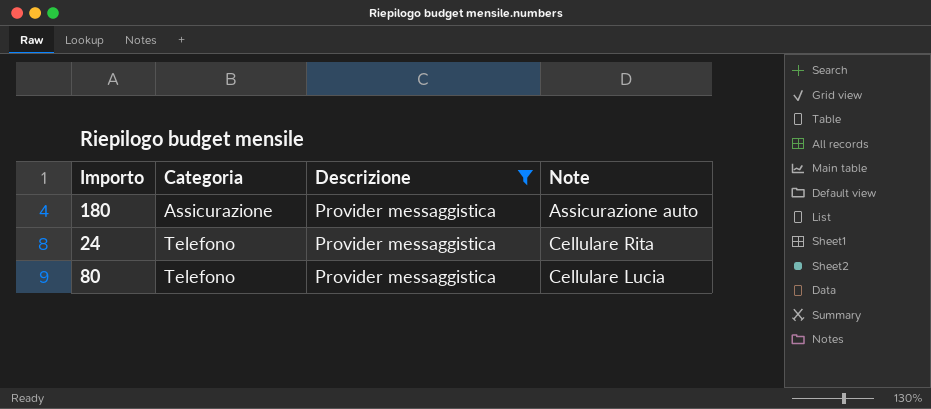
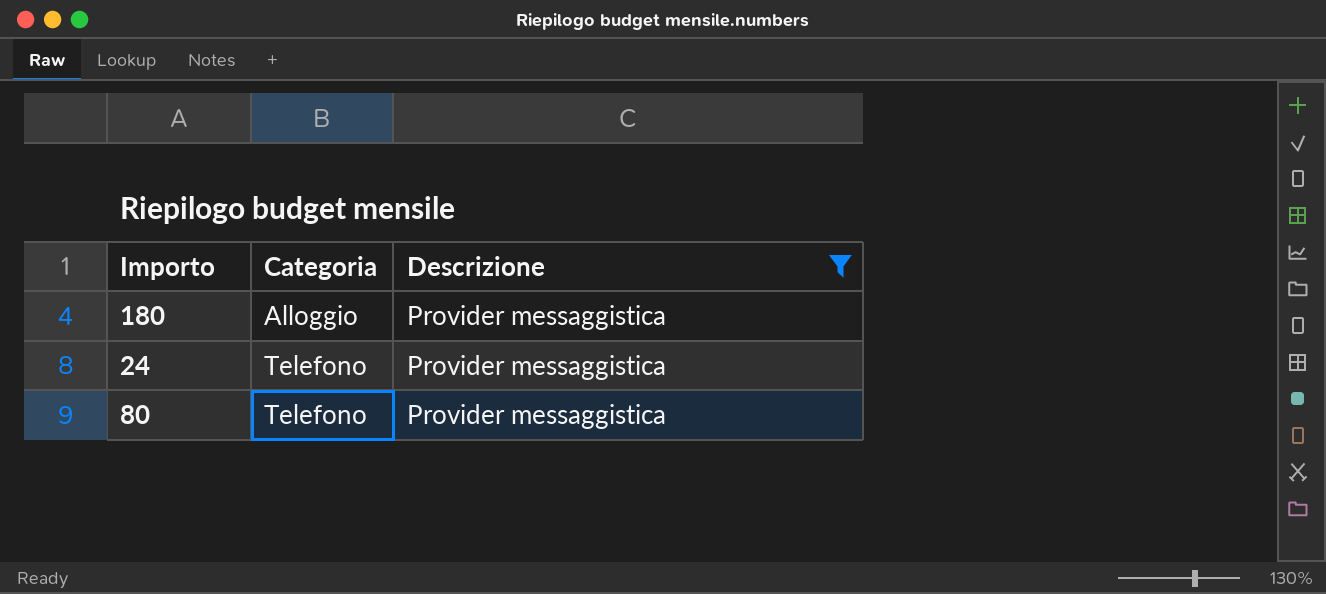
column Note | position: 4 -> none
180 | Categoria: Assicurazione -> Alloggio

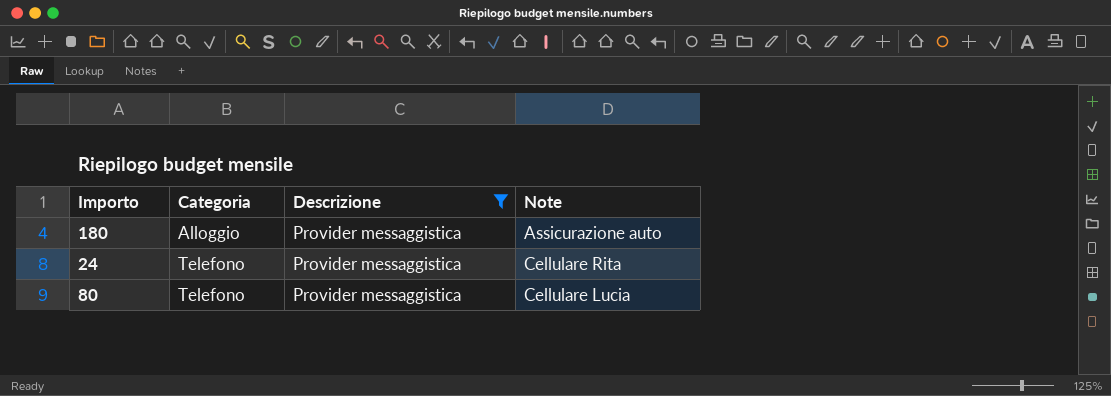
column Note | position: none -> 4

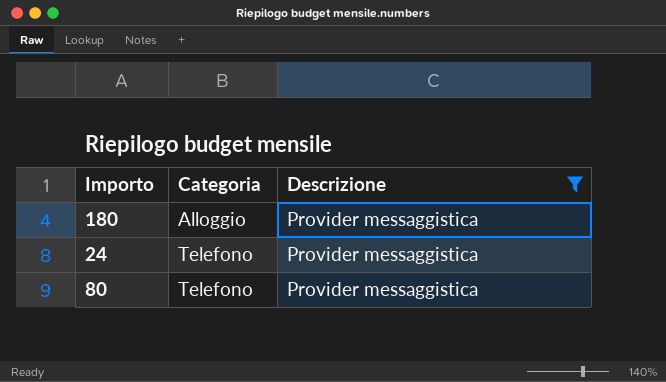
column Note | position: 4 -> none

